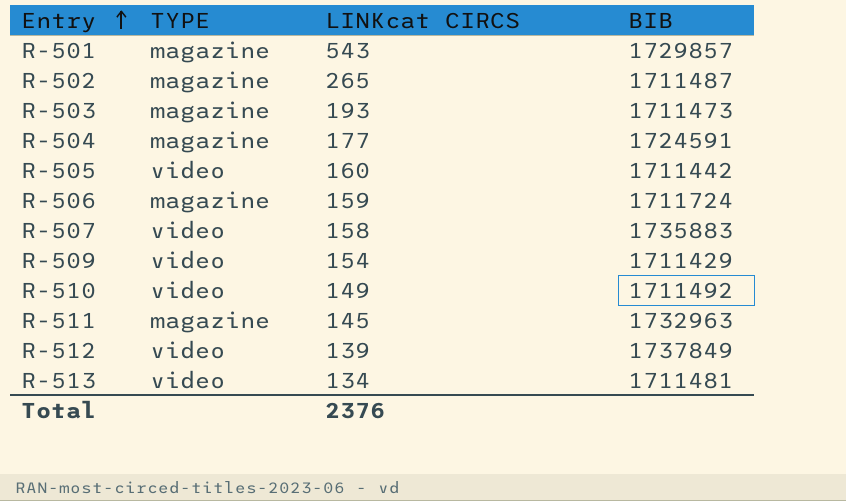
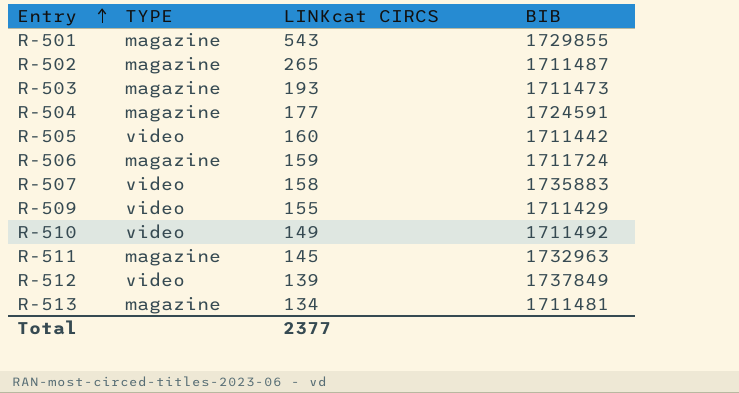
R-501 | BIB: 1729857 -> 1729855
R-509 | LINKcat CIRCS: 154 -> 155
R-513 | TYPE: video -> magazine
Total | LINKcat CIRCS: 2376 -> 2377

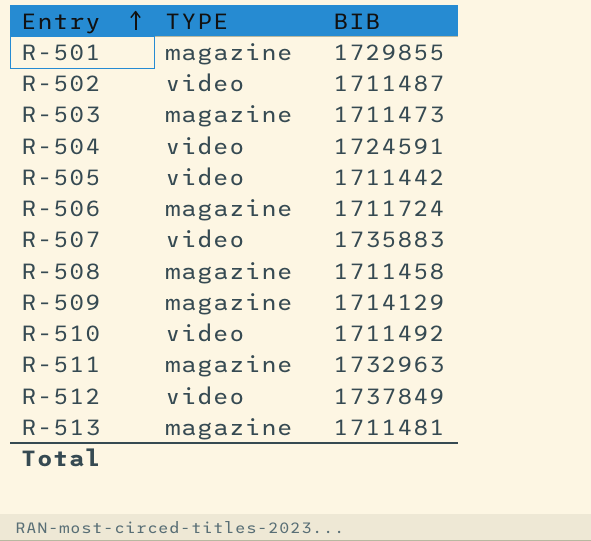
column LINKcat CIRCS | position: 3 -> none
R-502 | TYPE: magazine -> video
R-504 | TYPE: magazine -> video
row R-508: none -> magazine | 1711458
R-509 | TYPE: video -> magazine
R-509 | BIB: 1711429 -> 1714129

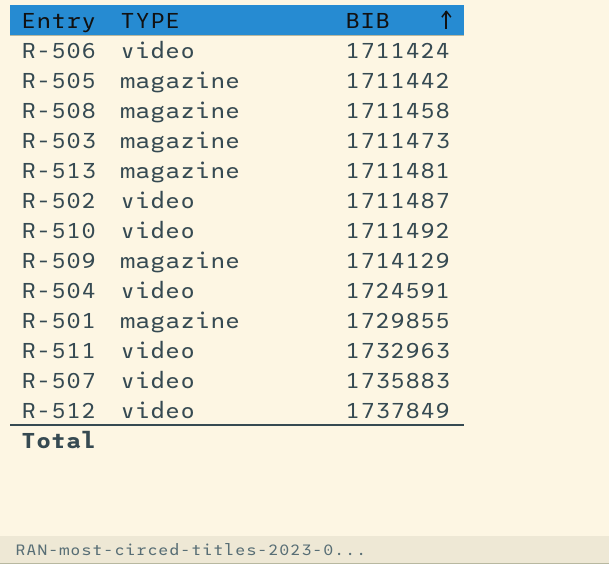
row order: Entry ascending -> BIB ascending
R-506 | TYPE: magazine -> video
R-506 | BIB: 1711724 -> 1711424
R-505 | TYPE: video -> magazine
R-511 | TYPE: magazine -> video

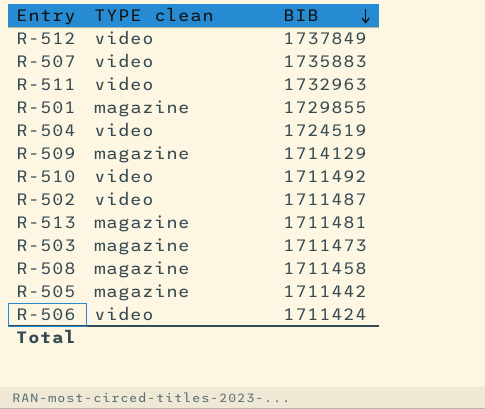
row order: BIB ascending -> BIB descending
column name: TYPE -> TYPE clean
R-504 | BIB: 1724591 -> 1724519

